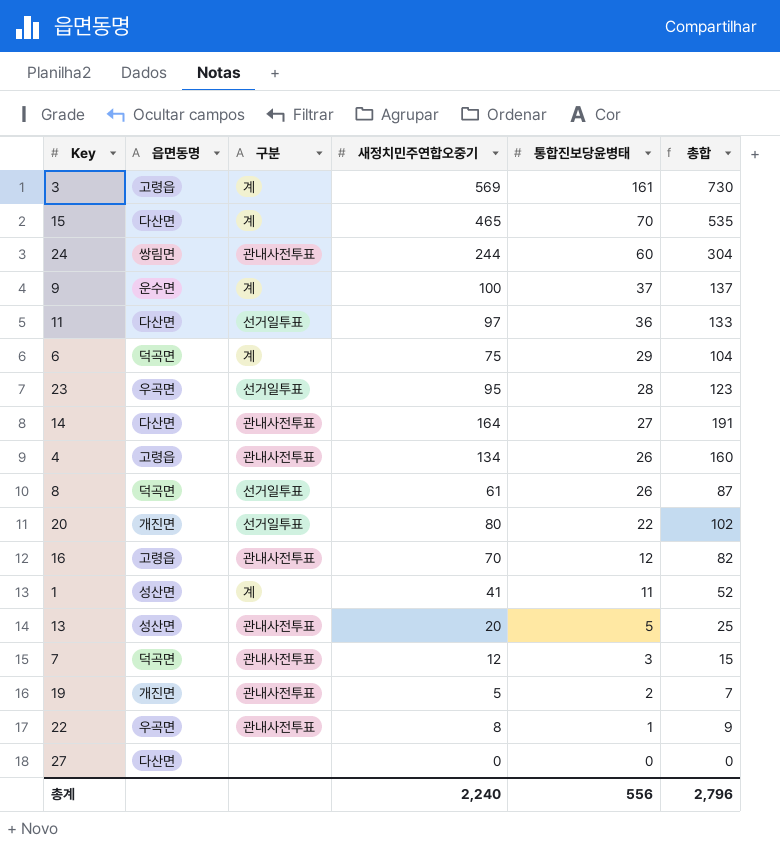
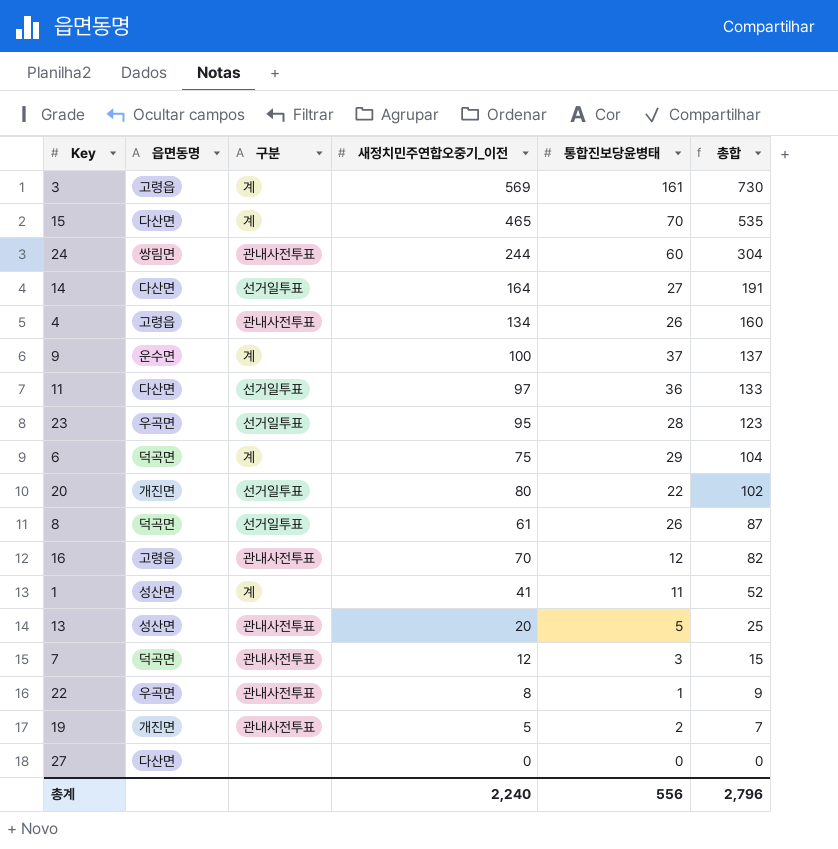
row order: 통합진보당윤병태 descending -> 총합 descending
column name: 새정치민주연합오중기 -> 새정치민주연합오중기_이전
14 | 구분: 관내사전투표 -> 선거일투표

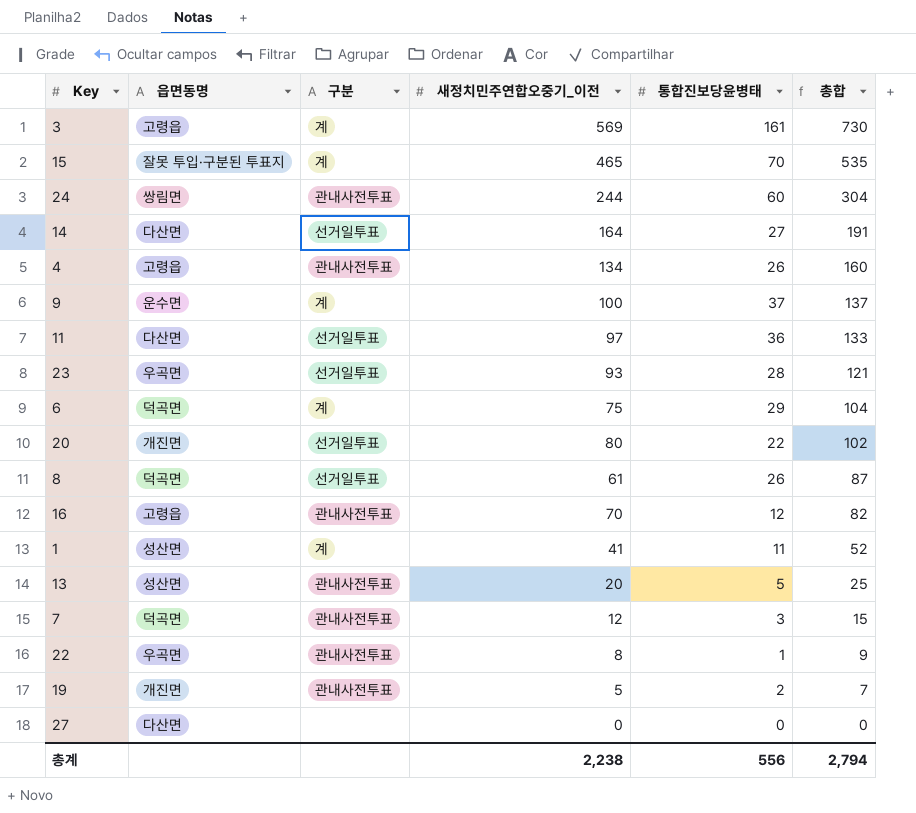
15 | 읍면동명: 다산면 -> 잘못 투입·구분된 투표지
23 | 새정치민주연합오중기_이전: 95 -> 93
23 | 총합: 123 -> 121
총계 | 새정치민주연합오중기_이전: 2,240 -> 2,238
총계 | 총합: 2,796 -> 2,794

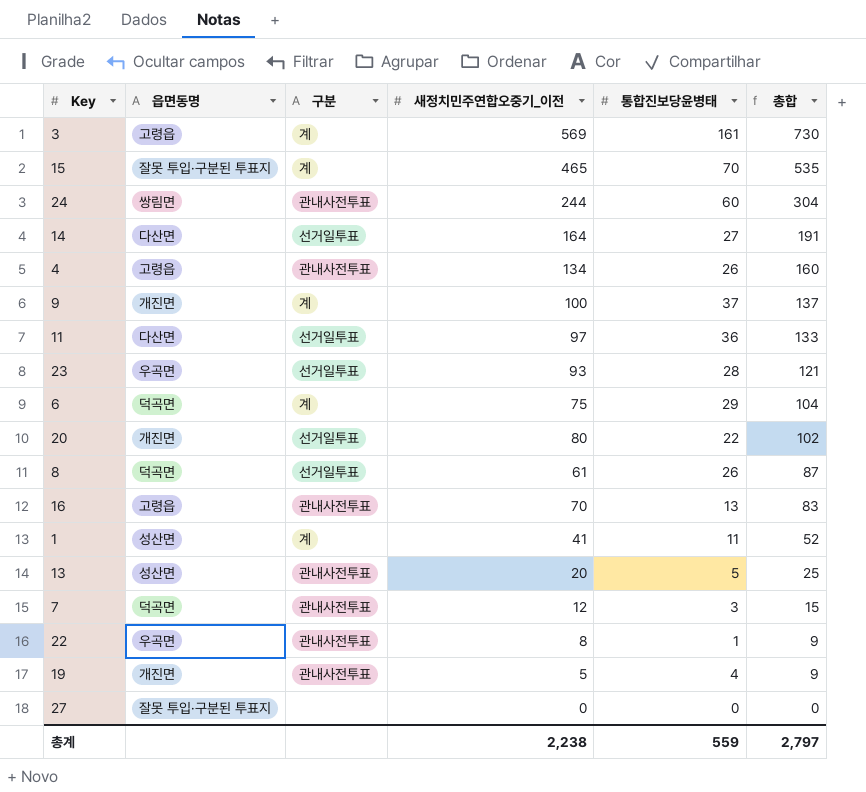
9 | 읍면동명: 운수면 -> 개진면
16 | 통합진보당윤병태: 12 -> 13
16 | 총합: 82 -> 83
19 | 통합진보당윤병태: 2 -> 4
19 | 총합: 7 -> 9
27 | 읍면동명: 다산면 -> 잘못 투입·구분된 투표지
총계 | 통합진보당윤병태: 556 -> 559
총계 | 총합: 2,794 -> 2,797

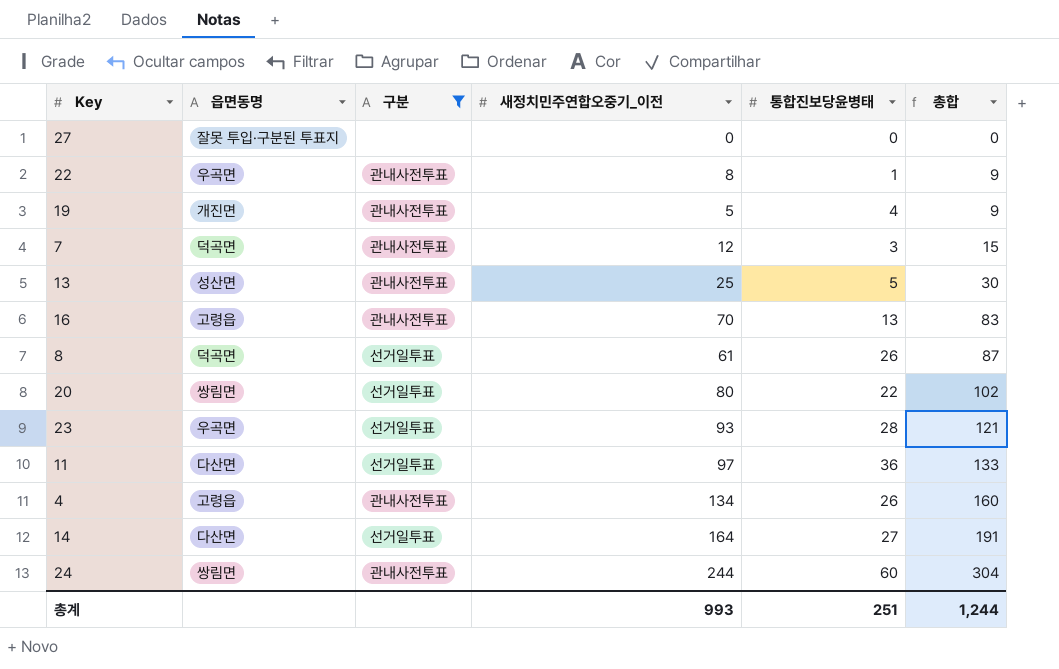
filter: none -> 구분 != 계
row order: 총합 descending -> 총합 ascending
13 | 새정치민주연합오중기_이전: 20 -> 25
13 | 총합: 25 -> 30
20 | 읍면동명: 개진면 -> 쌍림면
총계 | 새정치민주연합오중기_이전: 2,238 -> 993
총계 | 통합진보당윤병태: 559 -> 251
총계 | 총합: 2,797 -> 1,244

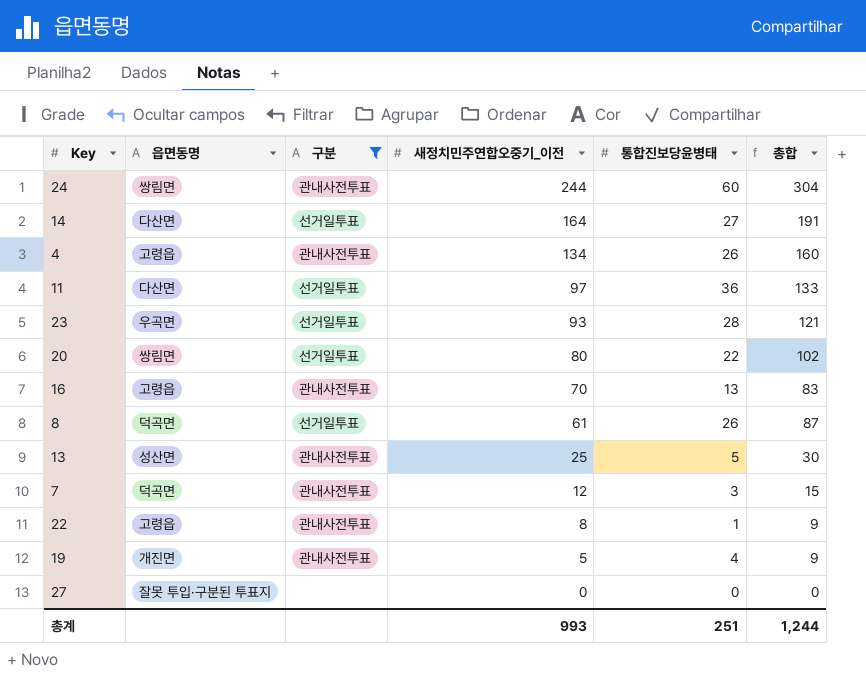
row order: 총합 ascending -> 새정치민주연합오중기_이전 descending
22 | 읍면동명: 우곡면 -> 고령읍

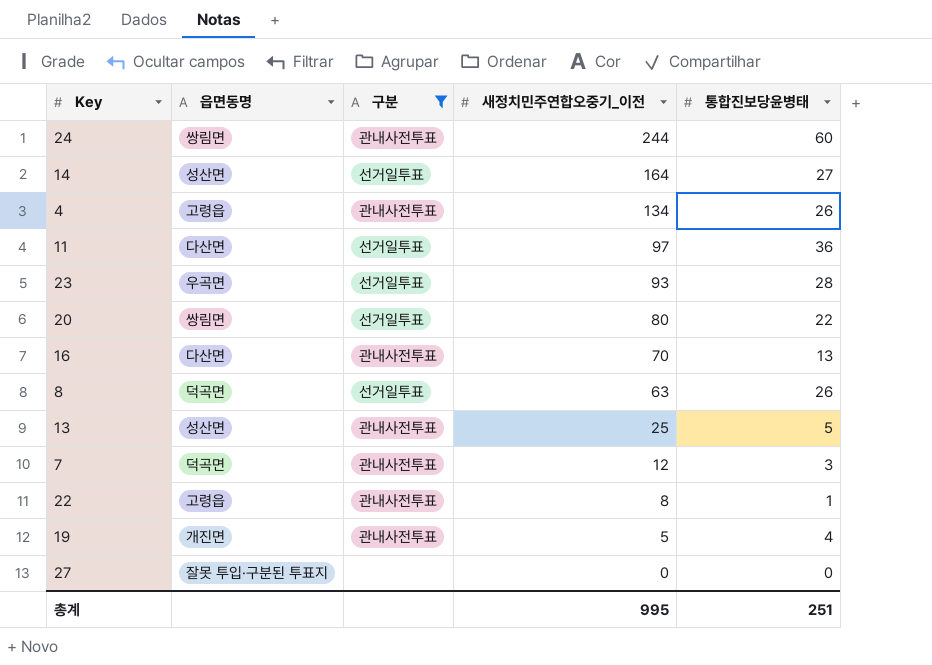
column 총합 | formula: [새정치민주연합오중기_이전] + [통합진보당윤병태] -> none
14 | 읍면동명: 다산면 -> 성산면
16 | 읍면동명: 고령읍 -> 다산면
8 | 새정치민주연합오중기_이전: 61 -> 63
총계 | 새정치민주연합오중기_이전: 993 -> 995

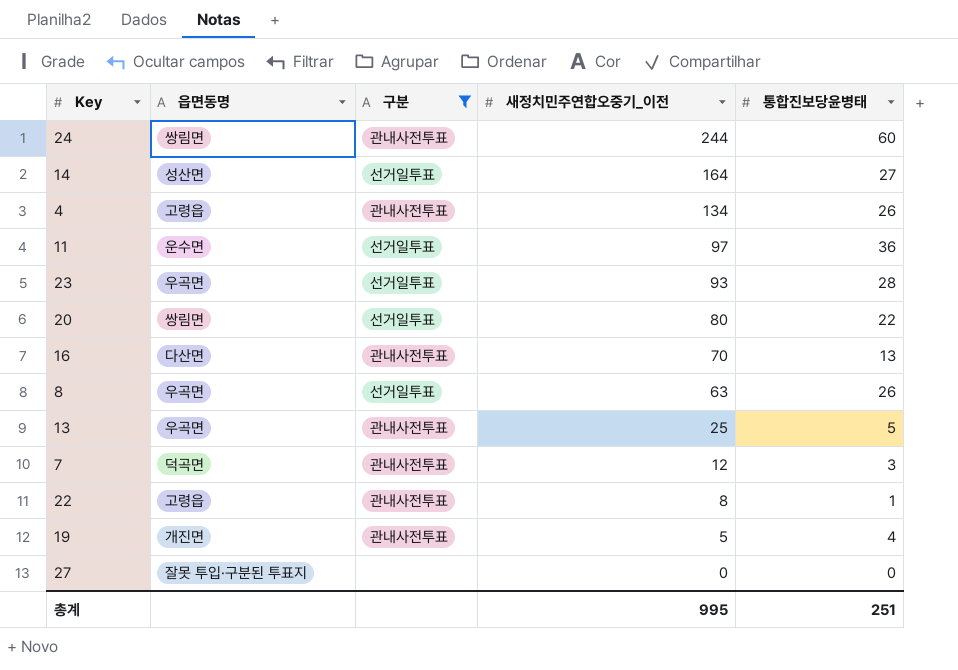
11 | 읍면동명: 다산면 -> 운수면
8 | 읍면동명: 덕곡면 -> 우곡면
13 | 읍면동명: 성산면 -> 우곡면

